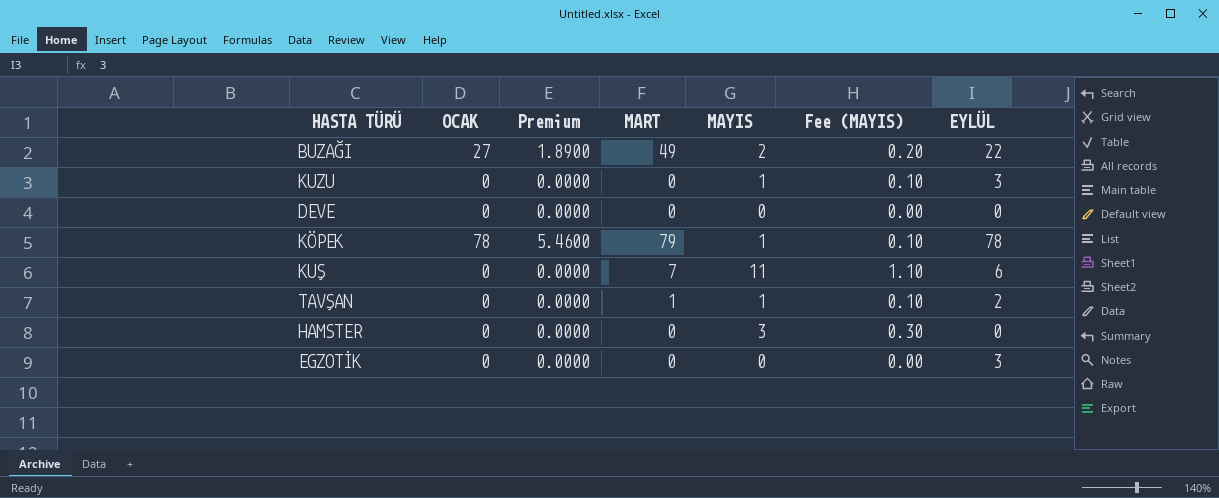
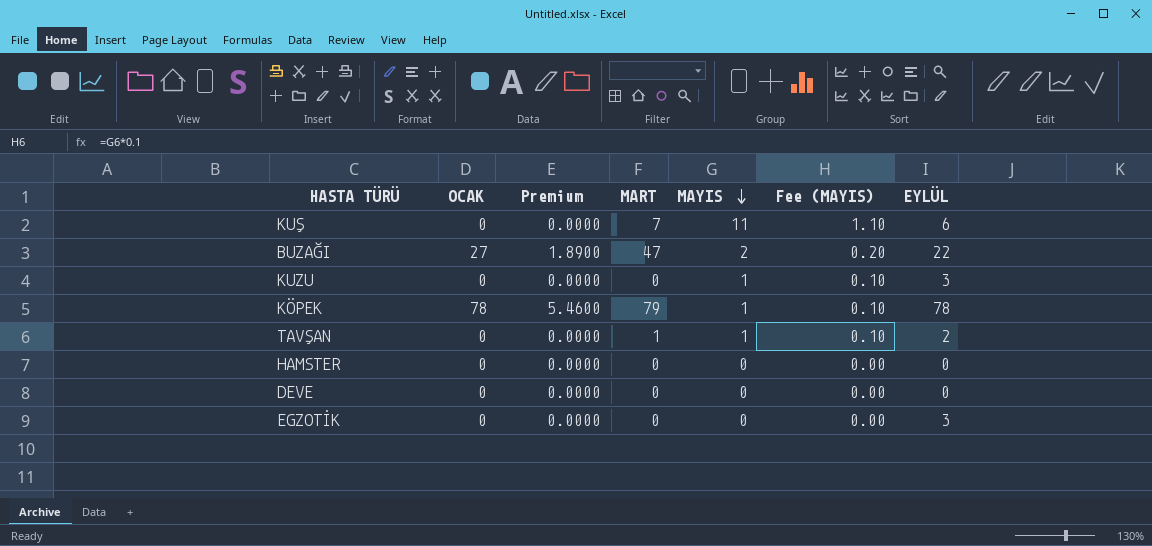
row order: none -> MAYIS descending
BUZAĞI | MART: 49 -> 47
HAMSTER | MAYIS: 3 -> 0
HAMSTER | Fee (MAYIS): 0.30 -> 0.00

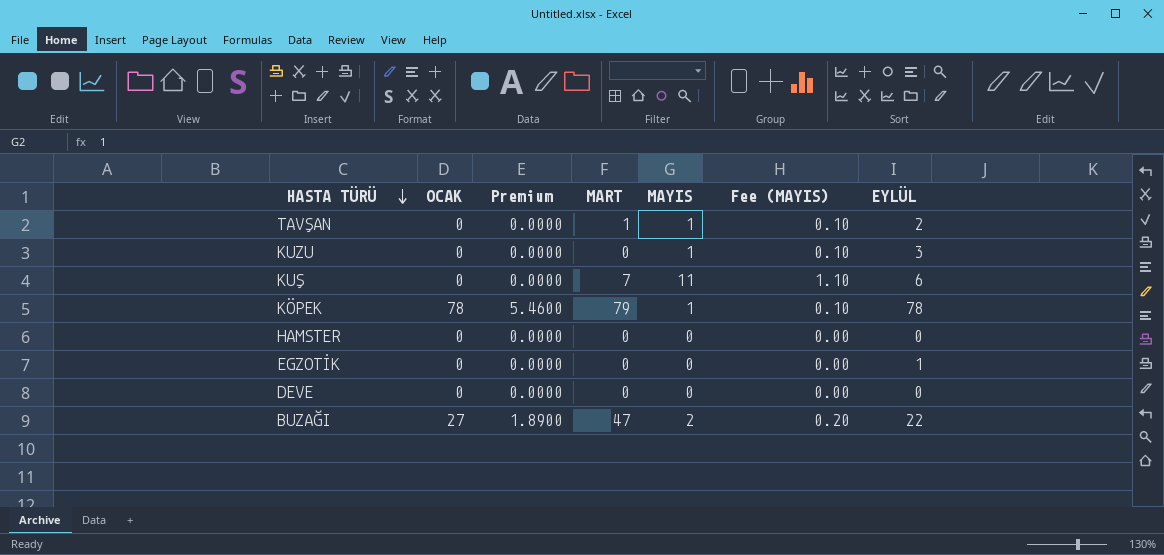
row order: MAYIS descending -> HASTA TÜRÜ descending
EGZOTİK | EYLÜL: 3 -> 1

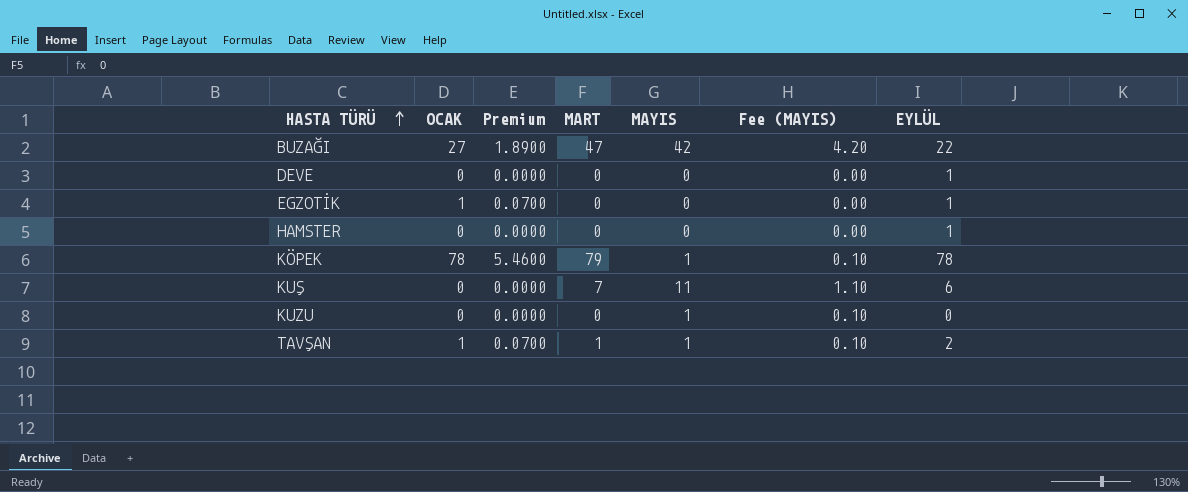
row order: HASTA TÜRÜ descending -> HASTA TÜRÜ ascending
BUZAĞI | MAYIS: 2 -> 42
BUZAĞI | Fee (MAYIS): 0.20 -> 4.20
DEVE | EYLÜL: 0 -> 1
EGZOTİK | OCAK: 0 -> 1
EGZOTİK | Premium: 0.0000 -> 0.0700
HAMSTER | EYLÜL: 0 -> 1
KUZU | EYLÜL: 3 -> 0
TAVŞAN | OCAK: 0 -> 1
TAVŞAN | Premium: 0.0000 -> 0.0700

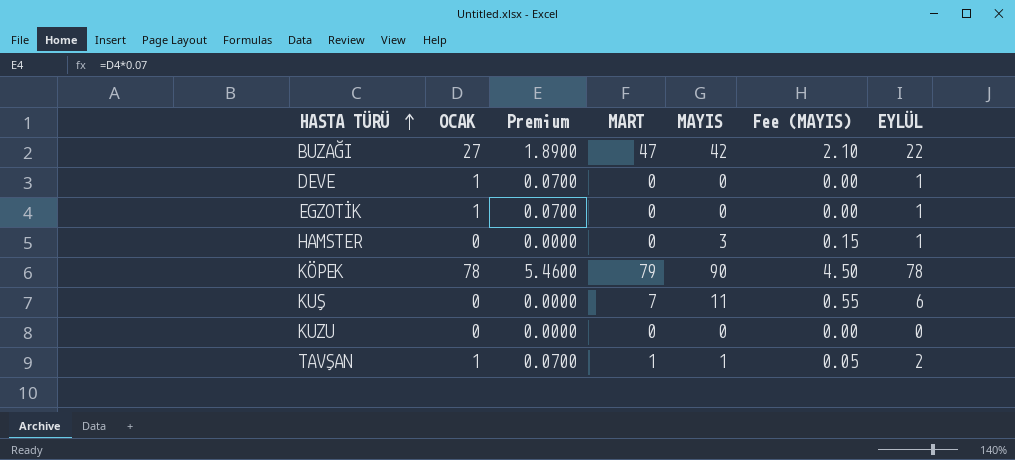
column Fee (MAYIS) | formula: [MAYIS] * 0.1 -> [MAYIS] * 0.05
DEVE | OCAK: 0 -> 1
DEVE | Premium: 0.0000 -> 0.0700
HAMSTER | MAYIS: 0 -> 3
KÖPEK | MAYIS: 1 -> 90
KUZU | MAYIS: 1 -> 0

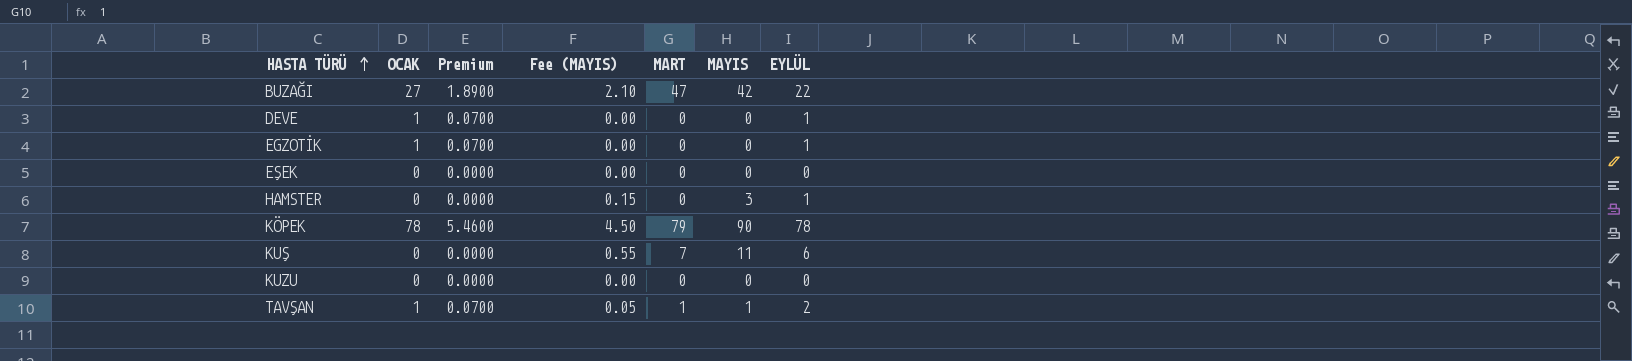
column Fee (MAYIS) | position: 6 -> 4
row EŞEK: none -> 0 | 0.0000 | 0.00 | 0 | 0 | 0

